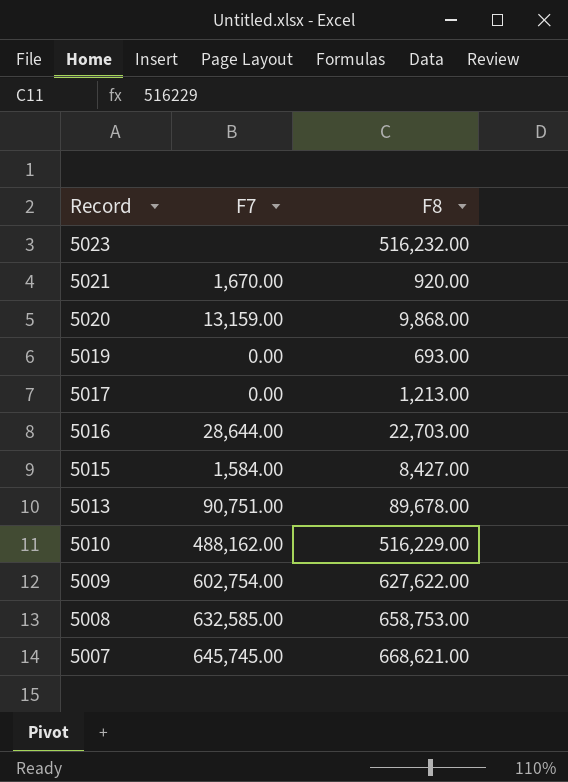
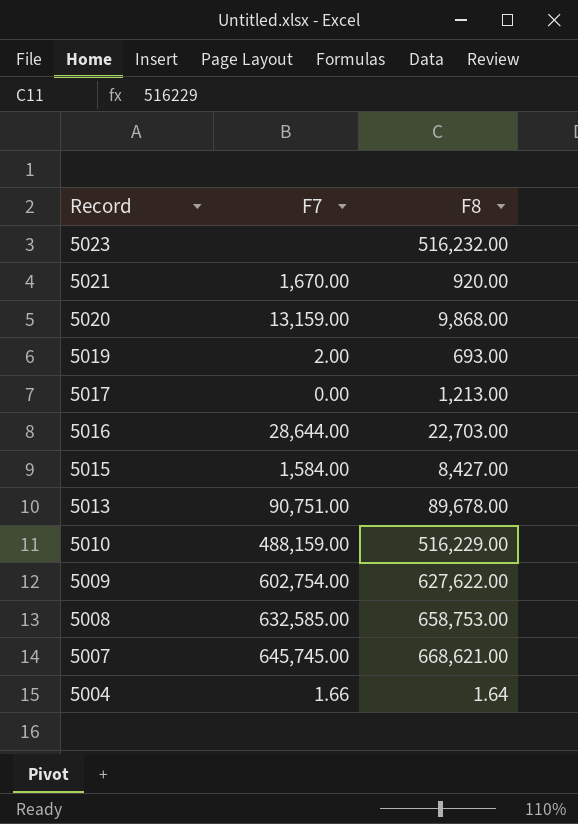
5019 | F7: 0.00 -> 2.00
5010 | F7: 488,162.00 -> 488,159.00
row 5004: none -> 1.66 | 1.64

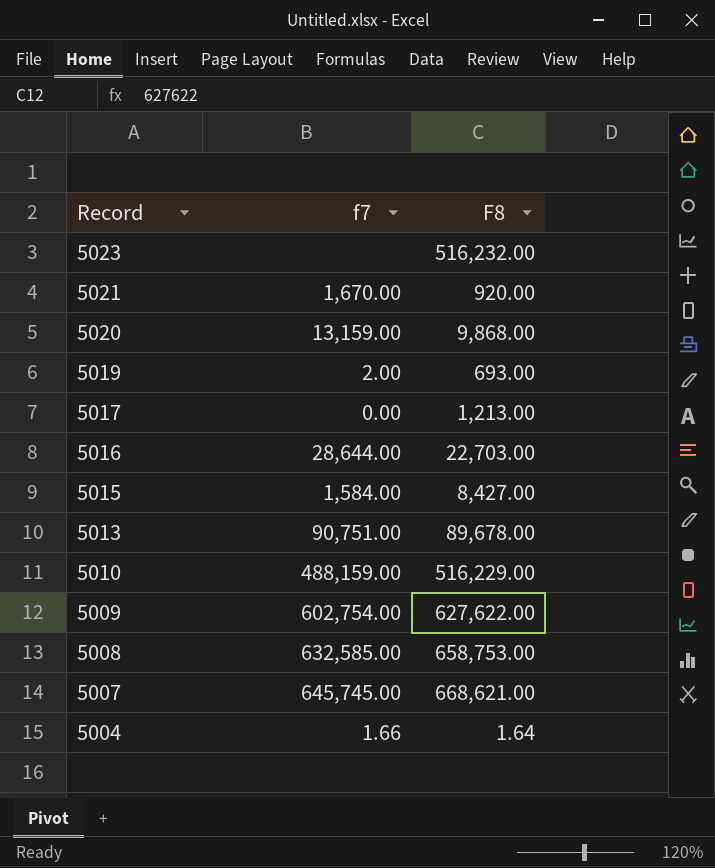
column name: F7 -> f7

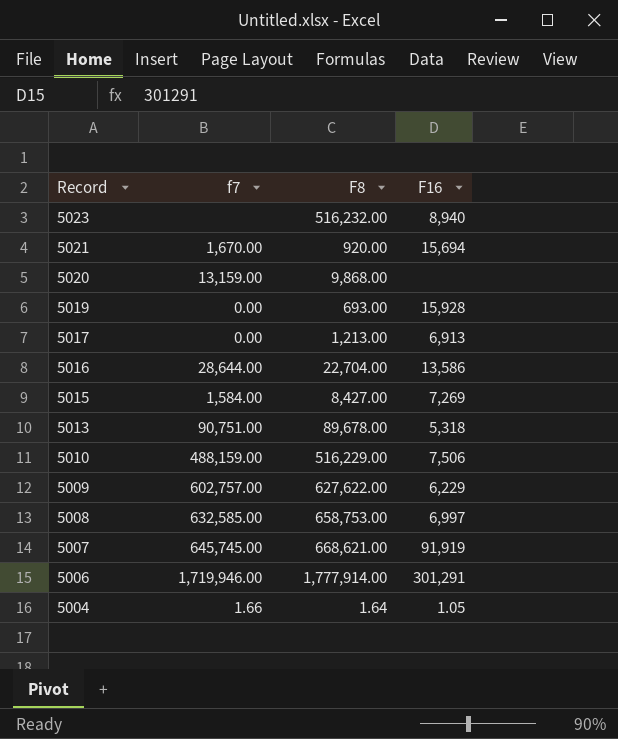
column F16 | position: none -> 4
5019 | f7: 2.00 -> 0.00
5016 | F8: 22,703.00 -> 22,704.00
5009 | f7: 602,754.00 -> 602,757.00
row 5006: none -> 1,719,946.00 | 1,777,914.00 | 301,291

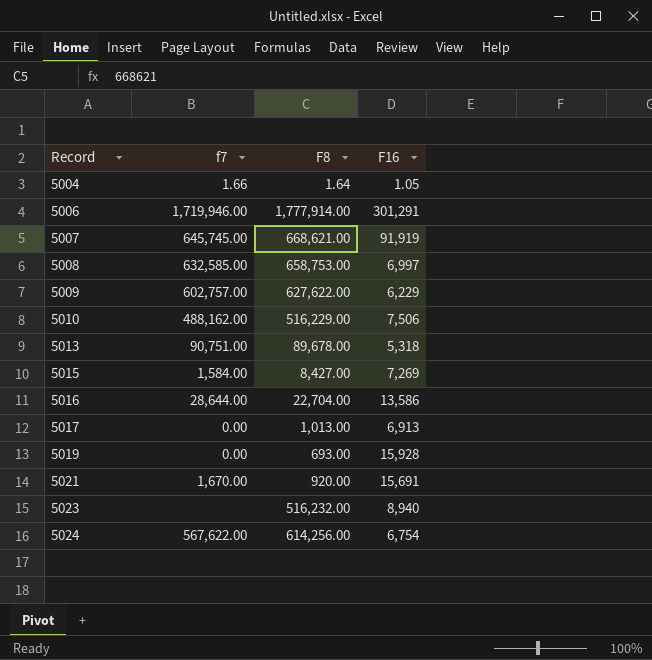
row order: Record descending -> Record ascending
row 5020: 13,159.00 | 9,868.00 | none -> none
5010 | f7: 488,159.00 -> 488,162.00
5017 | F8: 1,213.00 -> 1,013.00
5021 | F16: 15,694 -> 15,691
row 5024: none -> 567,622.00 | 614,256.00 | 6,754

